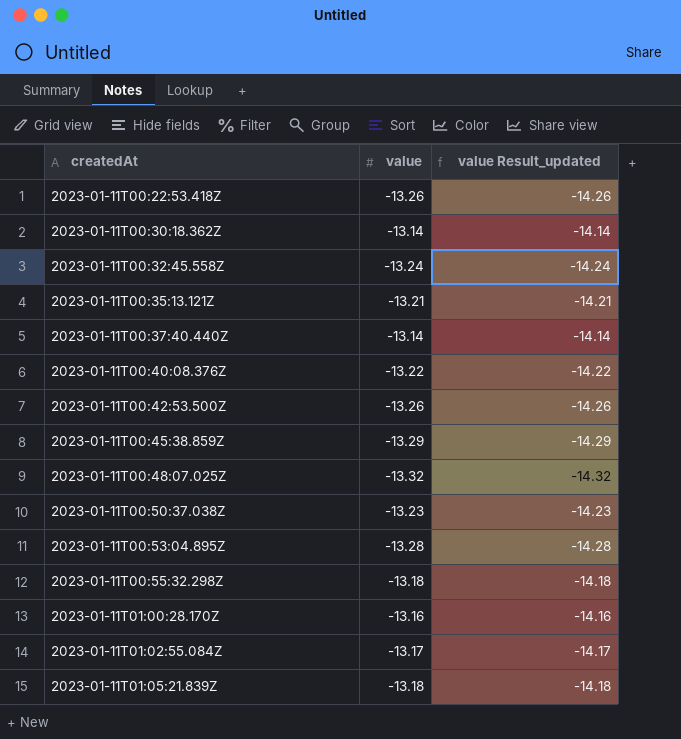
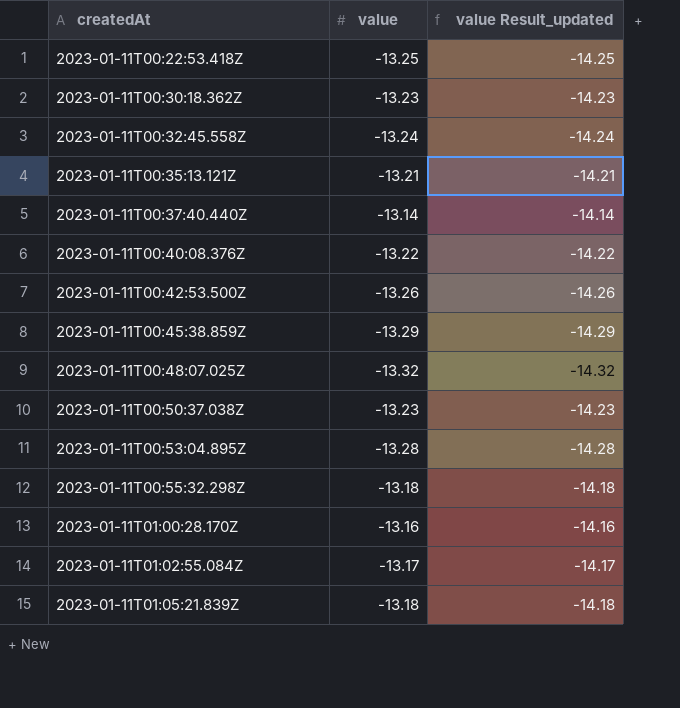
2023-01-11T00:22:53.418Z | value: -13.26 -> -13.25
2023-01-11T00:22:53.418Z | value Result_updated: -14.26 -> -14.25
2023-01-11T00:30:18.362Z | value: -13.14 -> -13.23
2023-01-11T00:30:18.362Z | value Result_updated: -14.14 -> -14.23

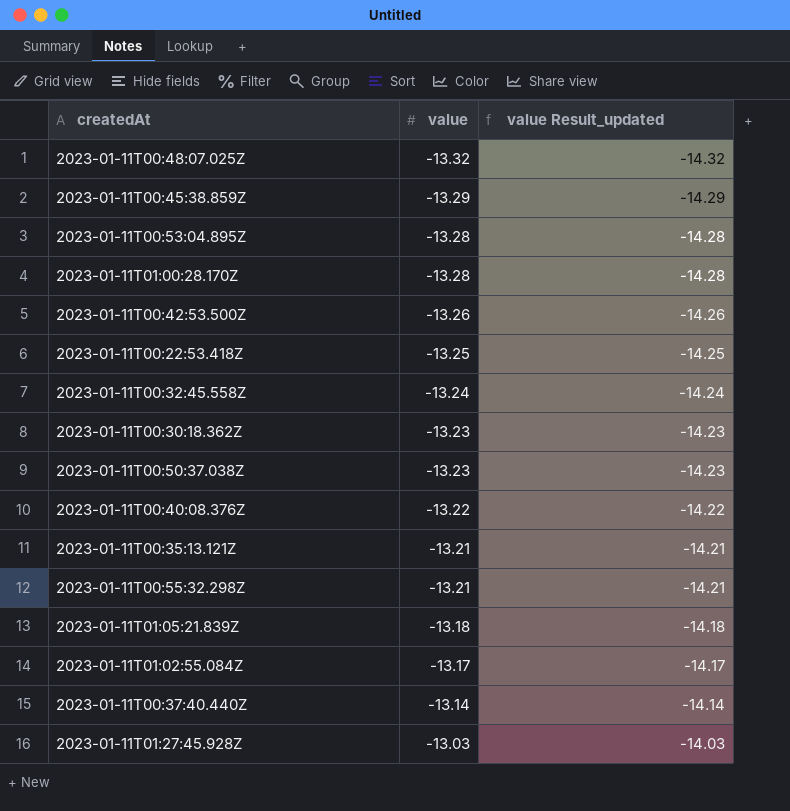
row order: createdAt ascending -> value ascending
2023-01-11T01:00:28.170Z | value: -13.16 -> -13.28
2023-01-11T01:00:28.170Z | value Result_updated: -14.16 -> -14.28
2023-01-11T00:55:32.298Z | value: -13.18 -> -13.21
2023-01-11T00:55:32.298Z | value Result_updated: -14.18 -> -14.21
row 2023-01-11T01:27:45.928Z: none -> -13.03 | -14.03

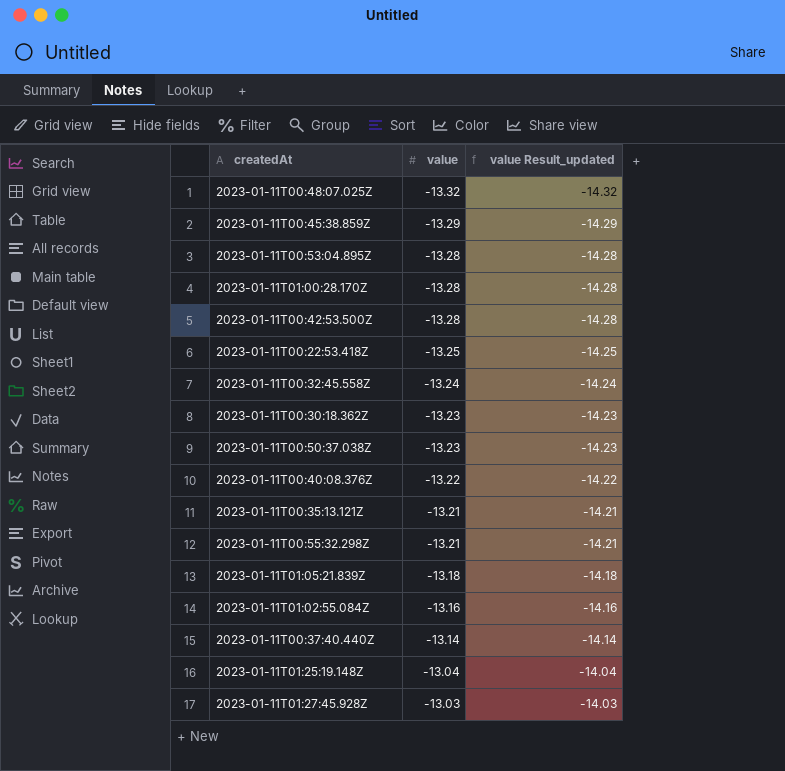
2023-01-11T00:42:53.500Z | value: -13.26 -> -13.28
2023-01-11T00:42:53.500Z | value Result_updated: -14.26 -> -14.28
2023-01-11T01:02:55.084Z | value: -13.17 -> -13.16
2023-01-11T01:02:55.084Z | value Result_updated: -14.17 -> -14.16
row 2023-01-11T01:25:19.148Z: none -> -13.04 | -14.04

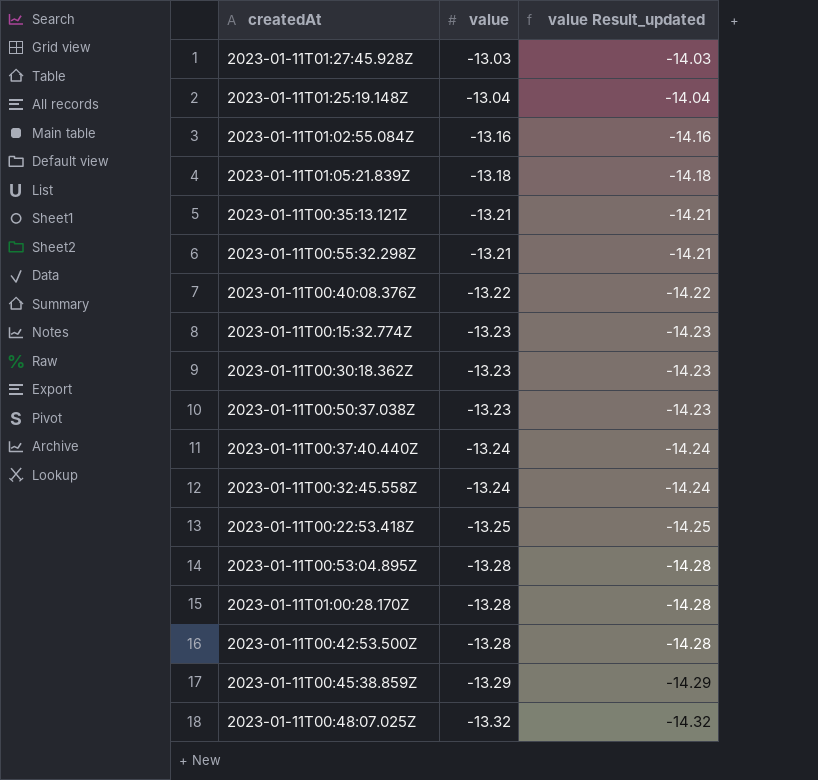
row order: value ascending -> value descending
row 2023-01-11T00:15:32.774Z: none -> -13.23 | -14.23
2023-01-11T00:37:40.440Z | value: -13.14 -> -13.24
2023-01-11T00:37:40.440Z | value Result_updated: -14.14 -> -14.24

